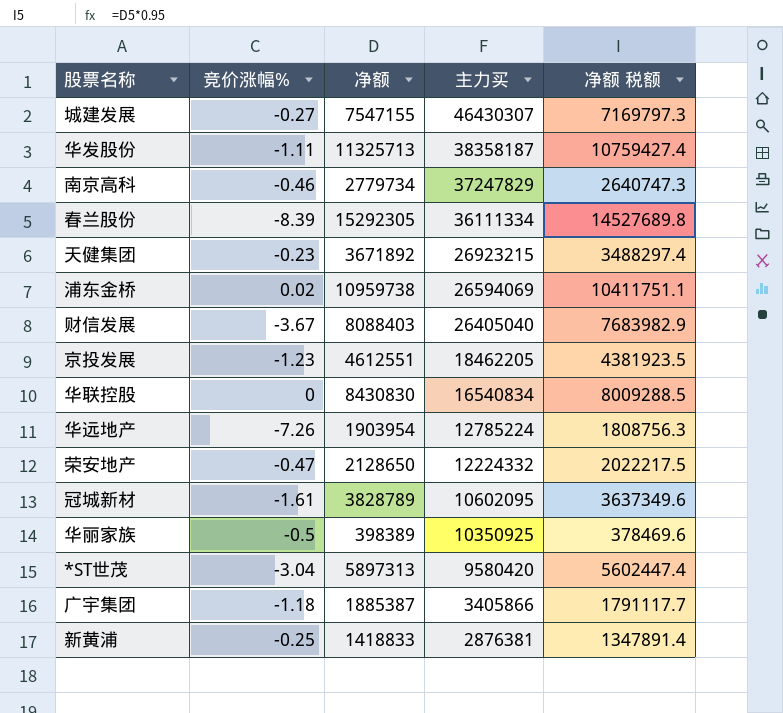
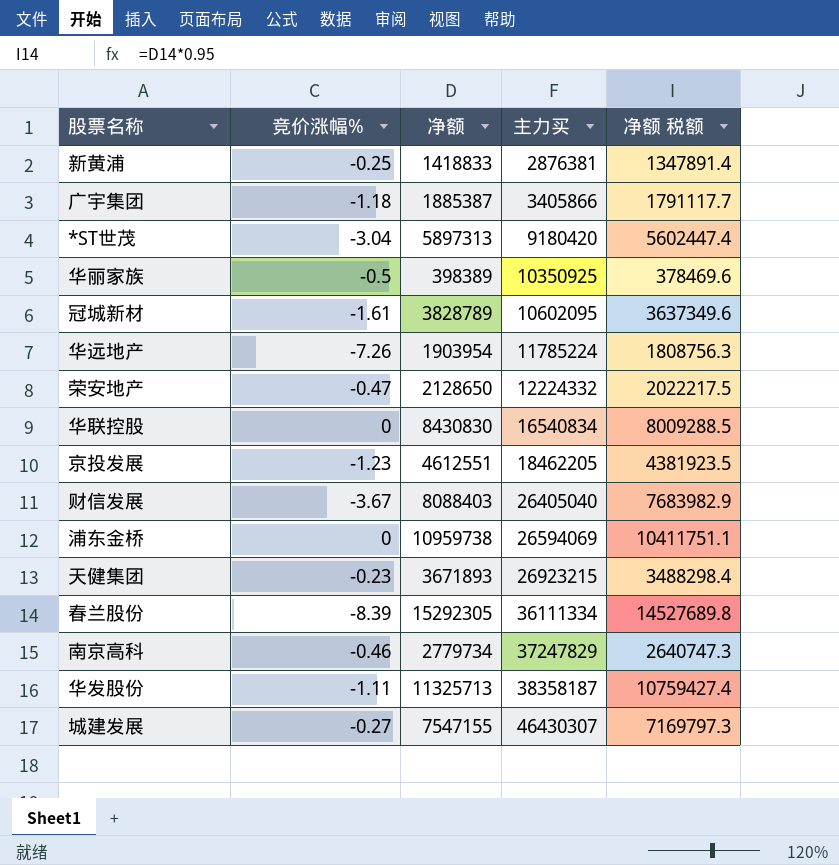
row order: 主力买 descending -> 主力买 ascending
*ST世茂 | 主力买: 9580420 -> 9180420
华远地产 | 主力买: 12785224 -> 11785224
浦东金桥 | 竞价涨幅%: 0.02 -> 0
天健集团 | 净额: 3671892 -> 3671893
天健集团 | 净额 税额: 3488297.4 -> 3488298.4

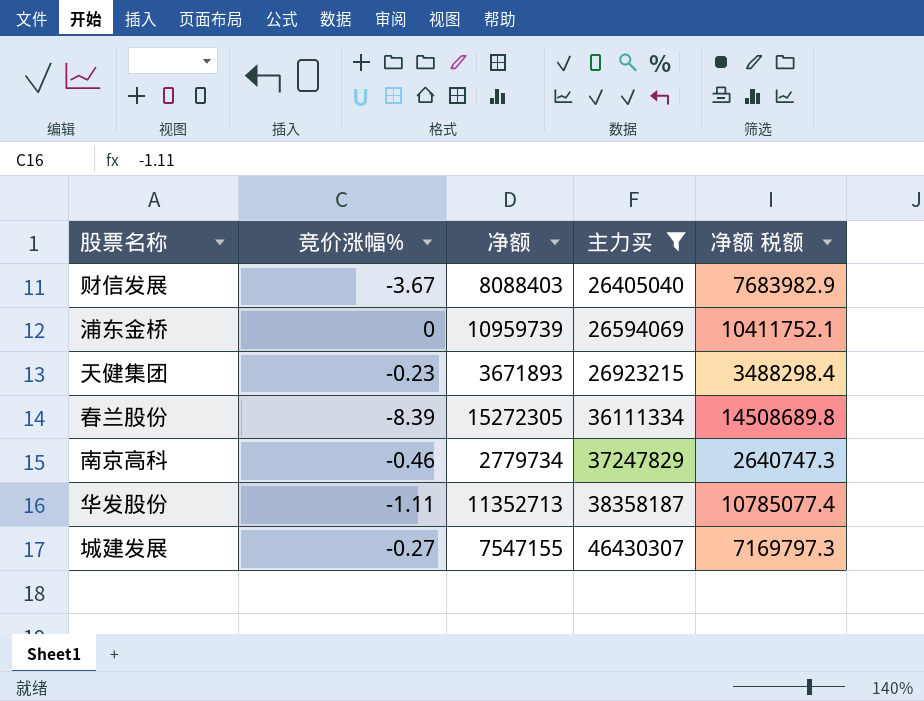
filter: none -> 主力买 >= 26405040
浦东金桥 | 净额: 10959738 -> 10959739
浦东金桥 | 净额 税额: 10411751.1 -> 10411752.1
春兰股份 | 净额: 15292305 -> 15272305
春兰股份 | 净额 税额: 14527689.8 -> 14508689.8
华发股份 | 净额: 11325713 -> 11352713
华发股份 | 净额 税额: 10759427.4 -> 10785077.4

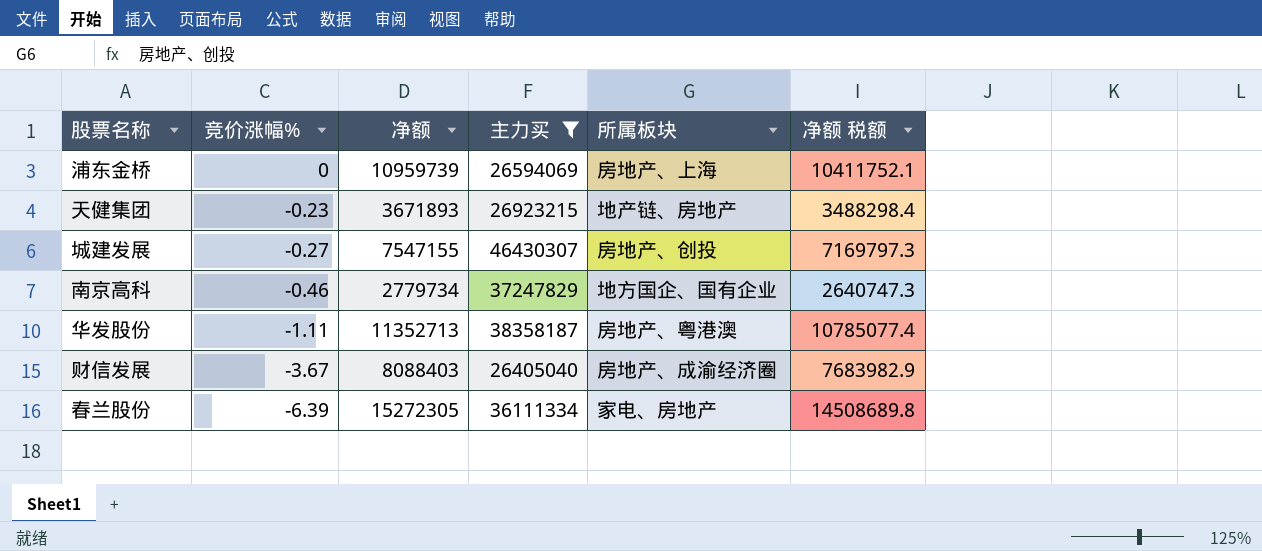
row order: 主力买 ascending -> 竞价涨幅% descending
column 所属板块 | position: none -> 5
春兰股份 | 竞价涨幅%: -8.39 -> -6.39

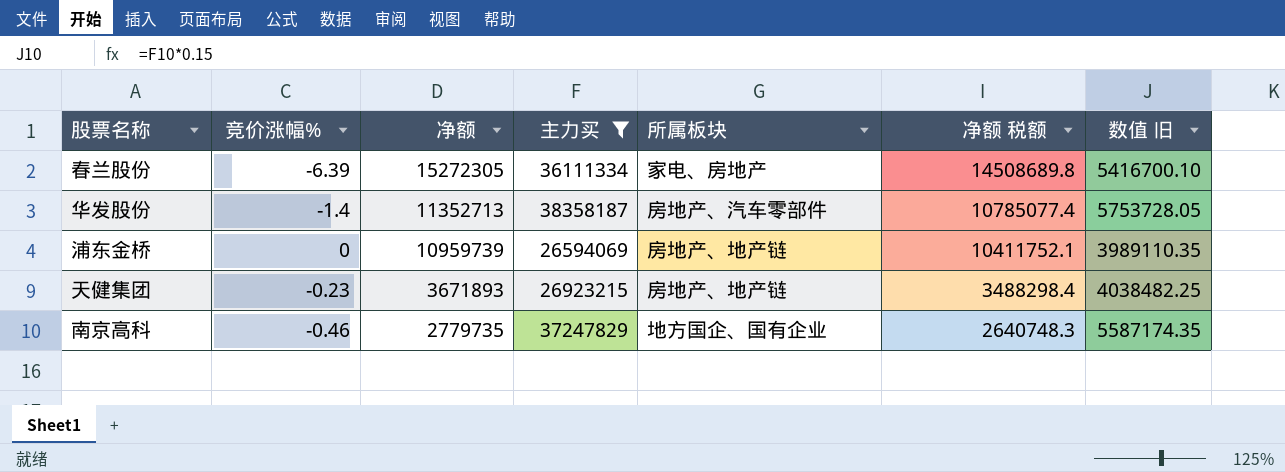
row order: 竞价涨幅% descending -> 净额 descending
column 数值 旧 | formula: none -> [主力买] * 0.15
row 城建发展: -0.27 | 7547155 | 46430307 | 房地产、创投 | 7169797.3 -> none
row 财信发展: -3.67 | 8088403 | 26405040 | 房地产、成渝经济圈 | 7683982.9 -> none
华发股份 | 竞价涨幅%: -1.11 -> -1.4
华发股份 | 所属板块: 房地产、粤港澳 -> 房地产、汽车零部件
浦东金桥 | 所属板块: 房地产、上海 -> 房地产、地产链
天健集团 | 所属板块: 地产链、房地产 -> 房地产、地产链
南京高科 | 净额: 2779734 -> 2779735
南京高科 | 净额 税额: 2640747.3 -> 2640748.3

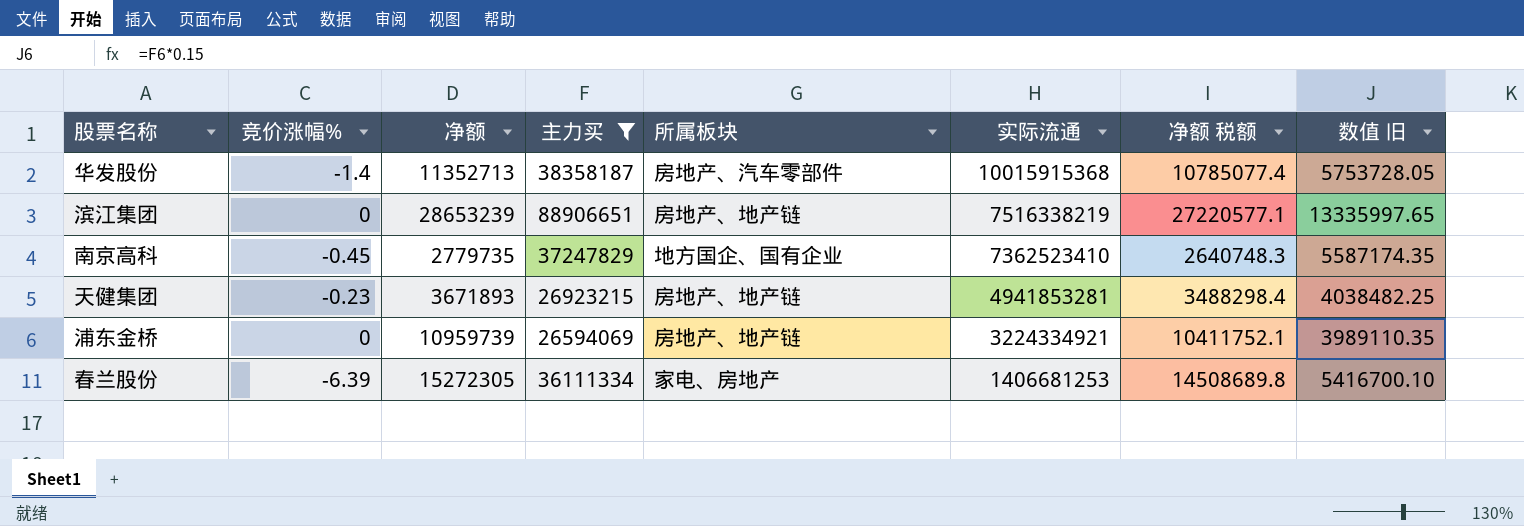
row order: 净额 descending -> 实际流通 descending
column 实际流通 | position: none -> 6
row 滨江集团: none -> 0 | 28653239 | 88906651 | 房地产、地产链 | 7516338219 | 27220577.1 | 13335997.65
南京高科 | 竞价涨幅%: -0.46 -> -0.45

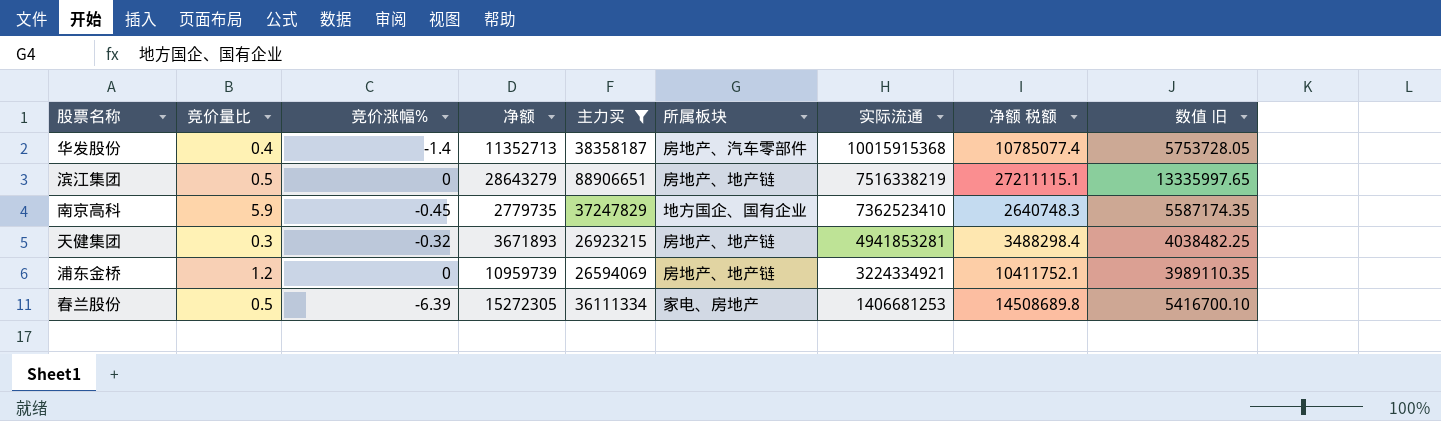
column 竞价量比 | position: none -> 2
滨江集团 | 净额: 28653239 -> 28643279
滨江集团 | 净额 税额: 27220577.1 -> 27211115.1
天健集团 | 竞价涨幅%: -0.23 -> -0.32

